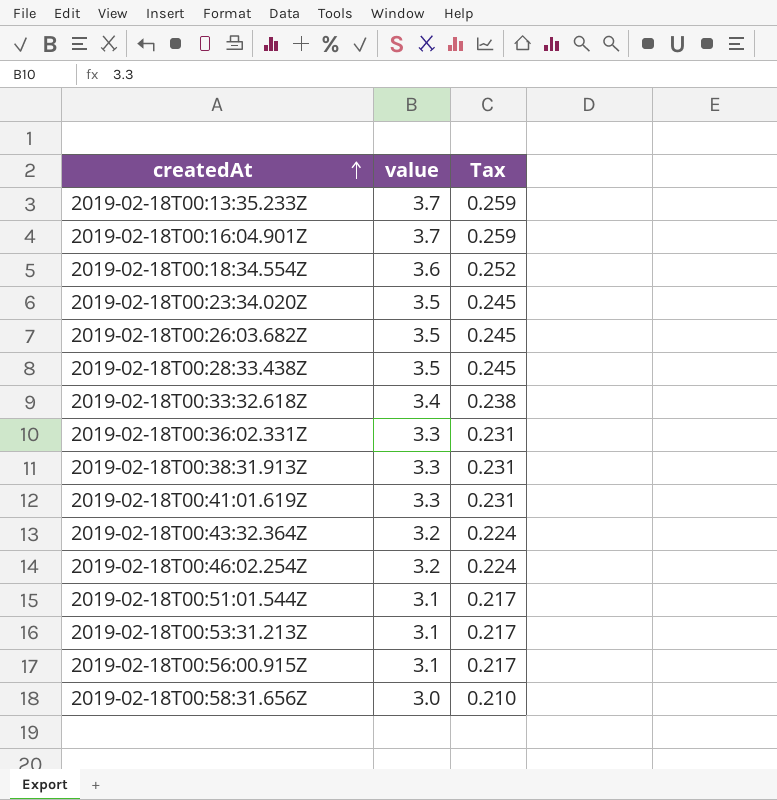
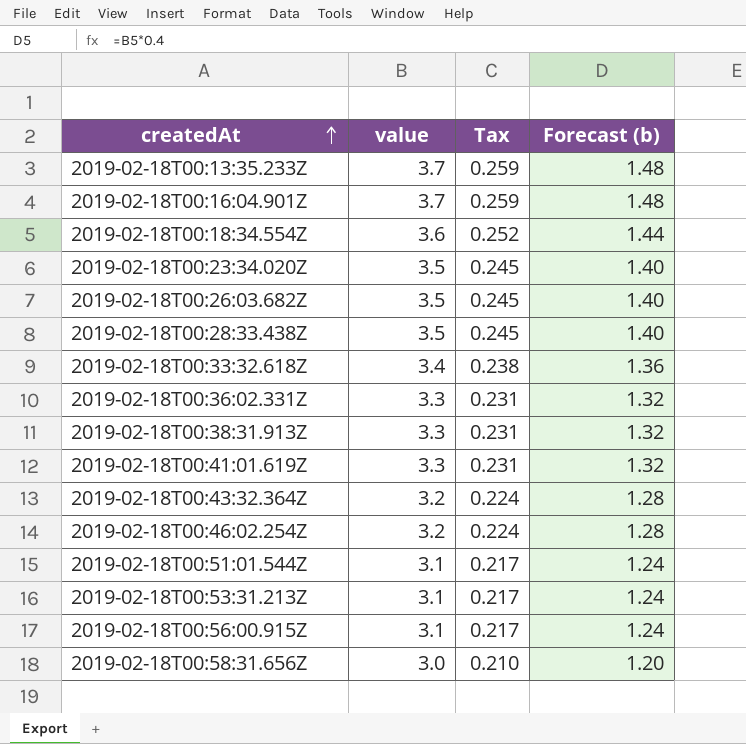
column Forecast (b) | formula: none -> [value] * 0.4

